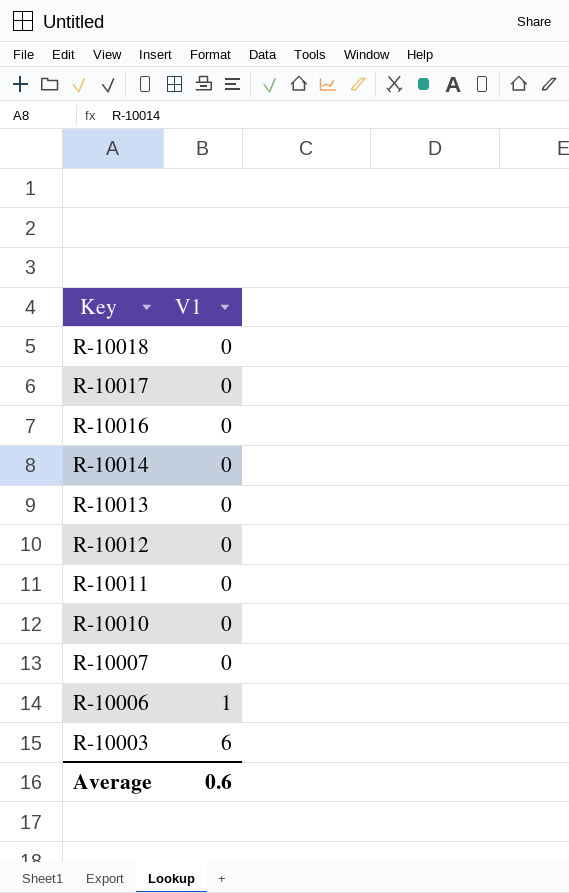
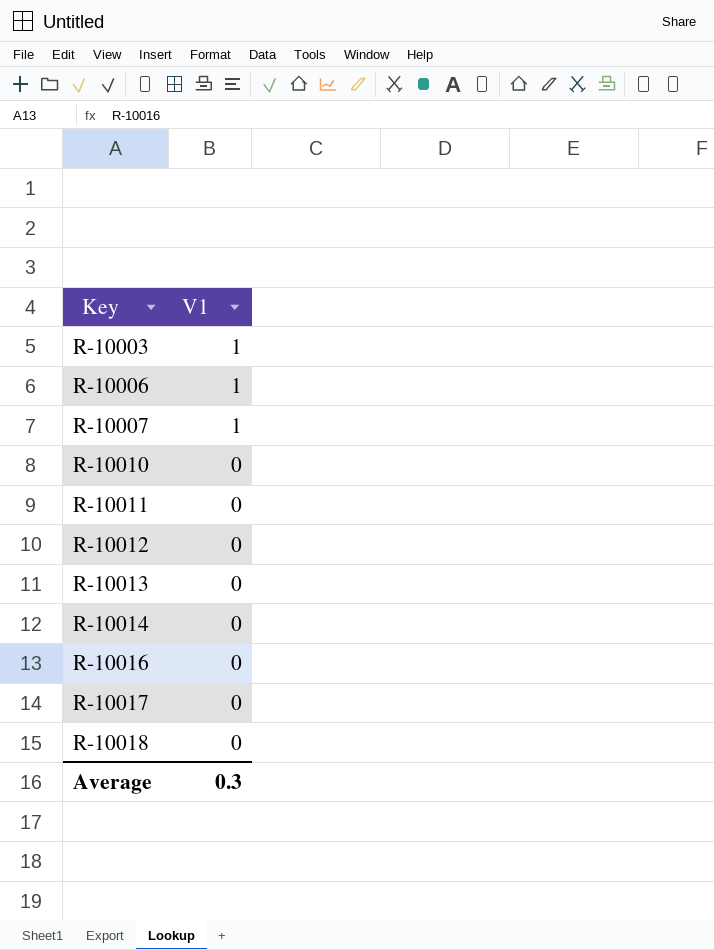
row order: Key descending -> Key ascending
R-10003 | V1: 6 -> 1
R-10007 | V1: 0 -> 1
Average | V1: 0.6 -> 0.3

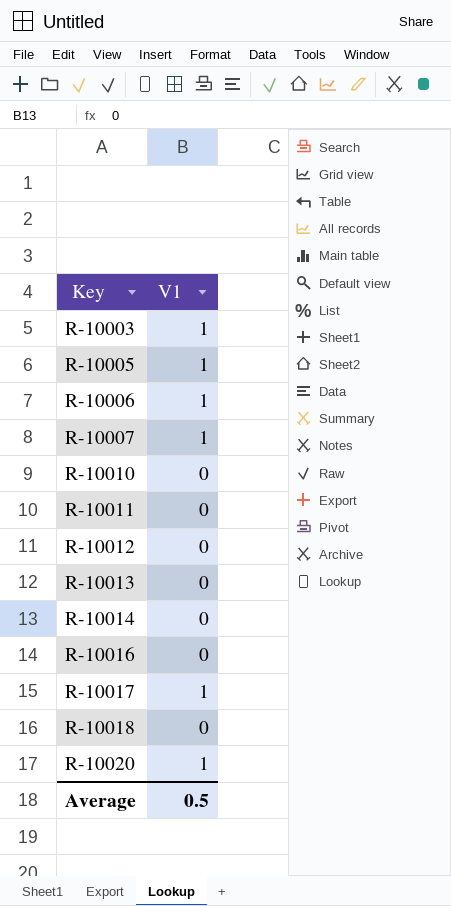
row R-10005: none -> 1
R-10017 | V1: 0 -> 1
row R-10020: none -> 1
Average | V1: 0.3 -> 0.5

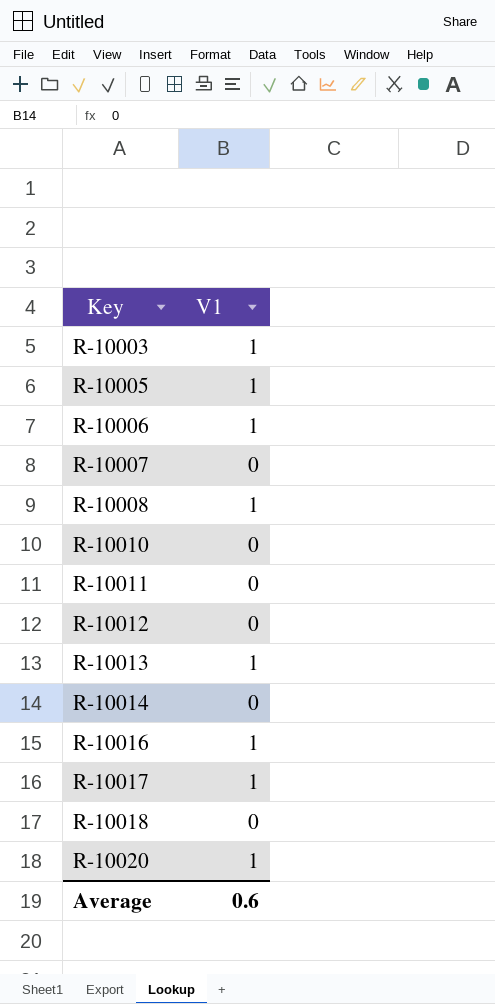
R-10007 | V1: 1 -> 0
row R-10008: none -> 1
R-10013 | V1: 0 -> 1
R-10016 | V1: 0 -> 1
Average | V1: 0.5 -> 0.6

